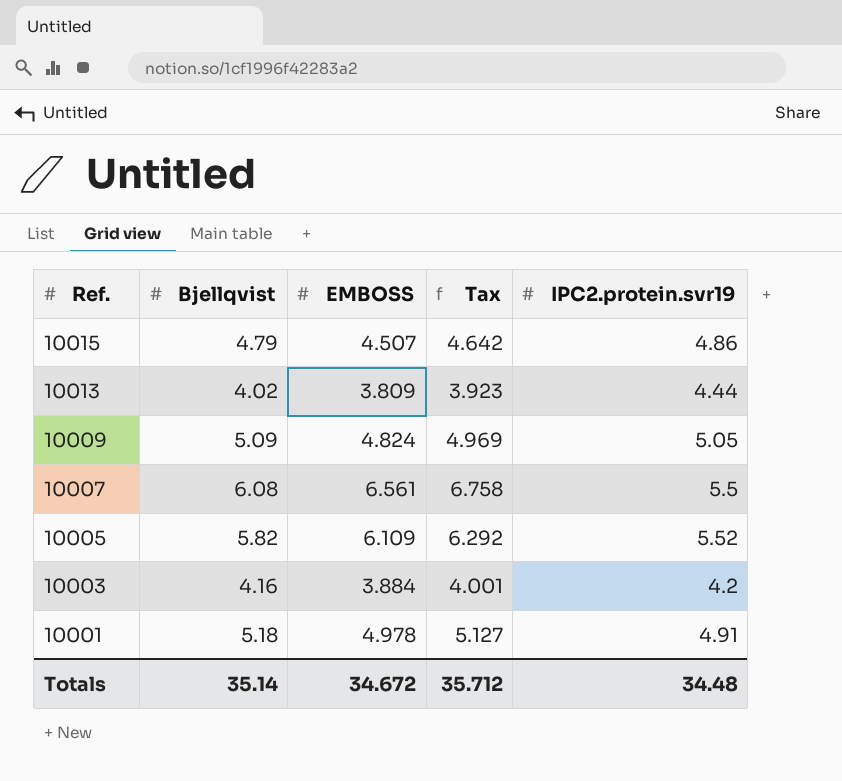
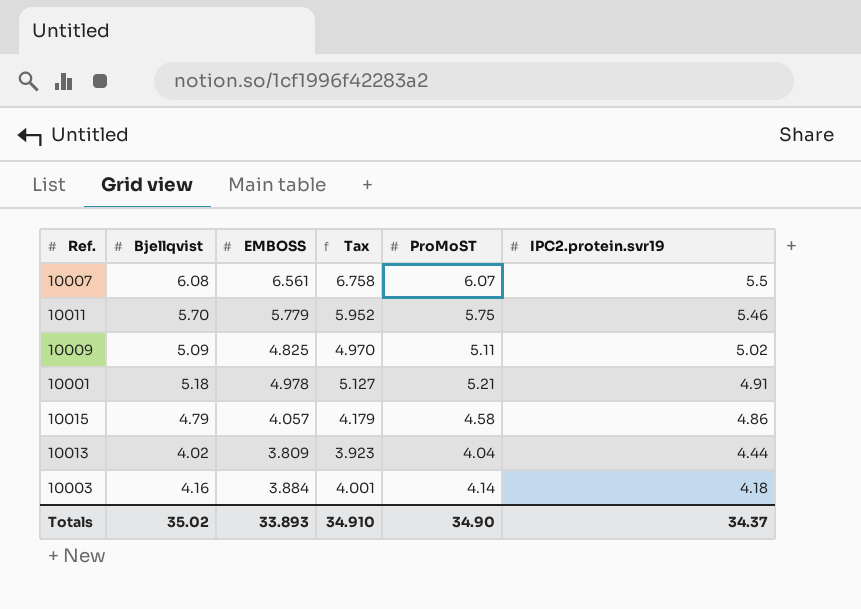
row order: Ref. descending -> IPC2.protein.svr19 descending
column ProMoST | position: none -> 5
row 10005: 5.82 | 6.109 | 6.292 | 5.52 -> none
row 10011: none -> 5.70 | 5.779 | 5.952 | 5.75 | 5.46
10009 | EMBOSS: 4.824 -> 4.825
10009 | Tax: 4.969 -> 4.970
10009 | IPC2.protein.svr19: 5.05 -> 5.02
10015 | EMBOSS: 4.507 -> 4.057
10015 | Tax: 4.642 -> 4.179
10003 | IPC2.protein.svr19: 4.2 -> 4.18
Totals | Bjellqvist: 35.14 -> 35.02
Totals | EMBOSS: 34.672 -> 33.893
Totals | Tax: 35.712 -> 34.910
Totals | IPC2.protein.svr19: 34.48 -> 34.37

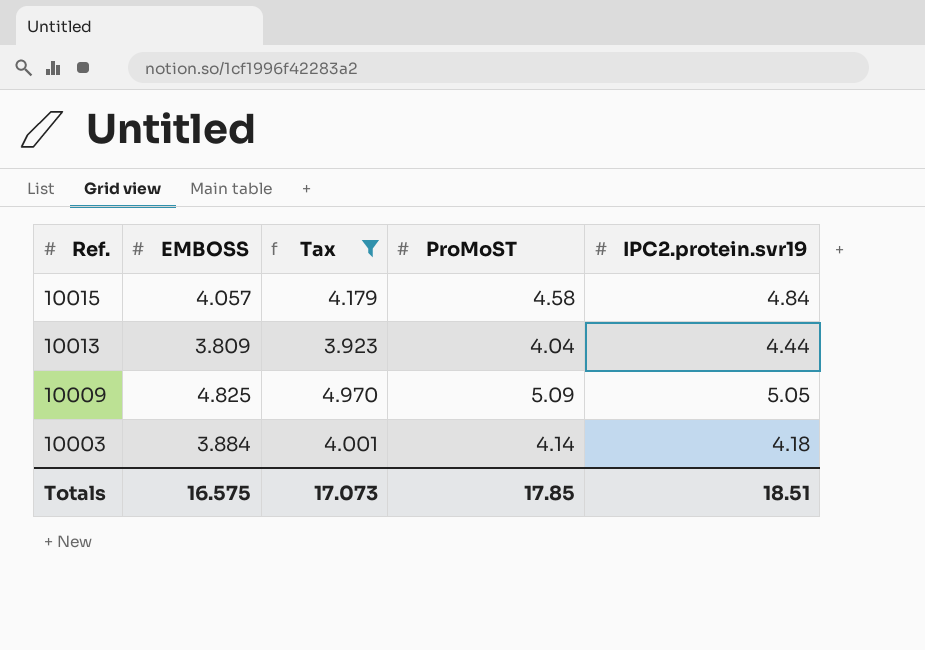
filter: none -> Tax <= 4.970
row order: IPC2.protein.svr19 descending -> Ref. descending
column Bjellqvist | position: 2 -> none
10015 | IPC2.protein.svr19: 4.86 -> 4.84
10009 | ProMoST: 5.11 -> 5.09
10009 | IPC2.protein.svr19: 5.02 -> 5.05
Totals | EMBOSS: 33.893 -> 16.575
Totals | Tax: 34.910 -> 17.073
Totals | ProMoST: 34.90 -> 17.85
Totals | IPC2.protein.svr19: 34.37 -> 18.51

